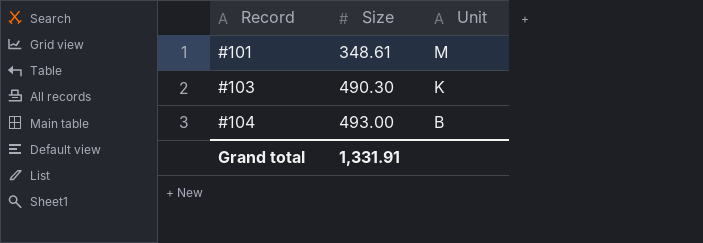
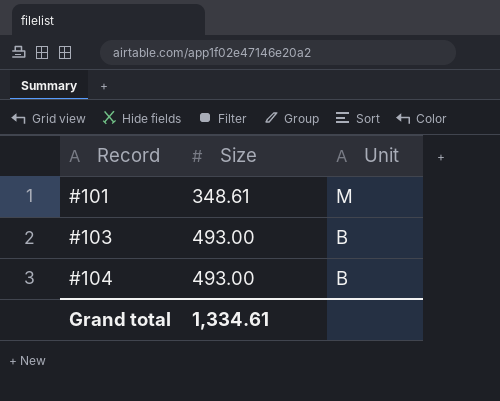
#103 | Size: 490.30 -> 493.00
#103 | Unit: K -> B
Grand total | Size: 1,331.91 -> 1,334.61

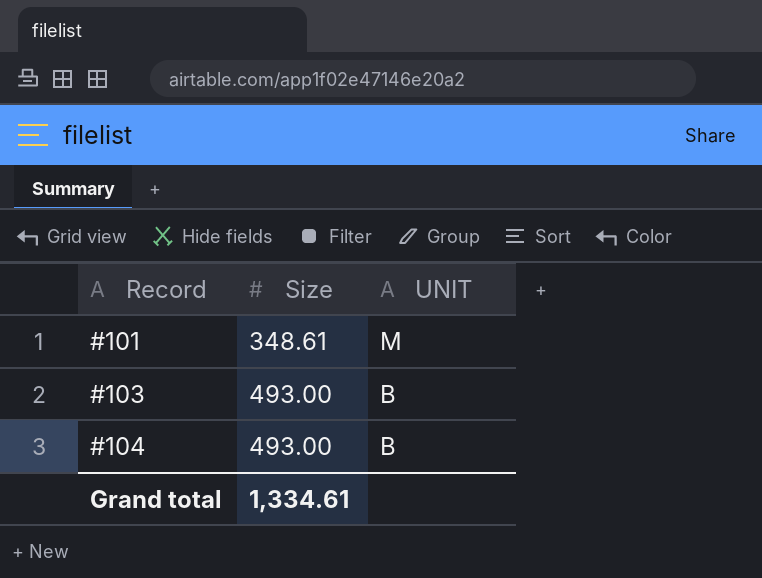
column name: Unit -> UNIT

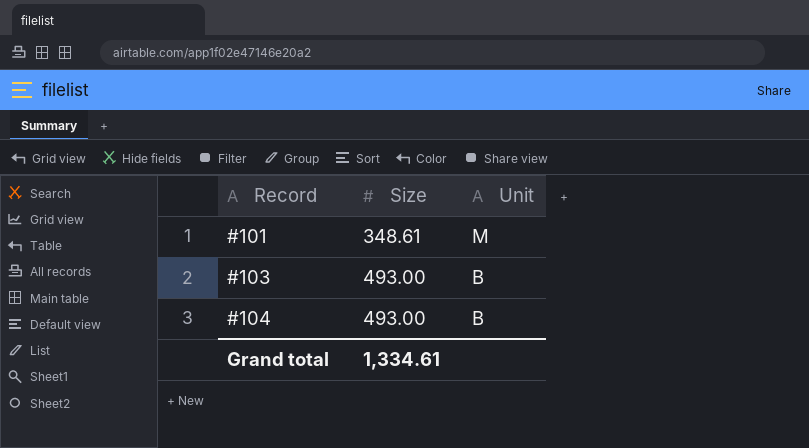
column name: UNIT -> Unit

